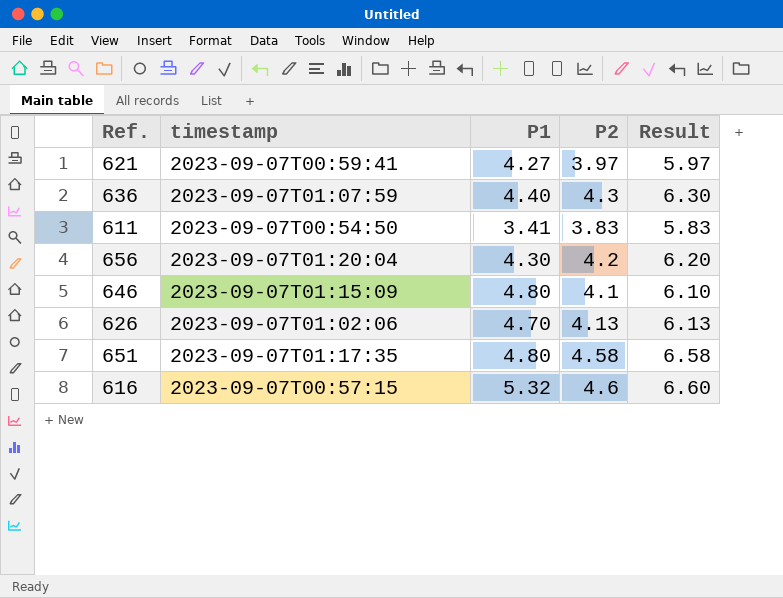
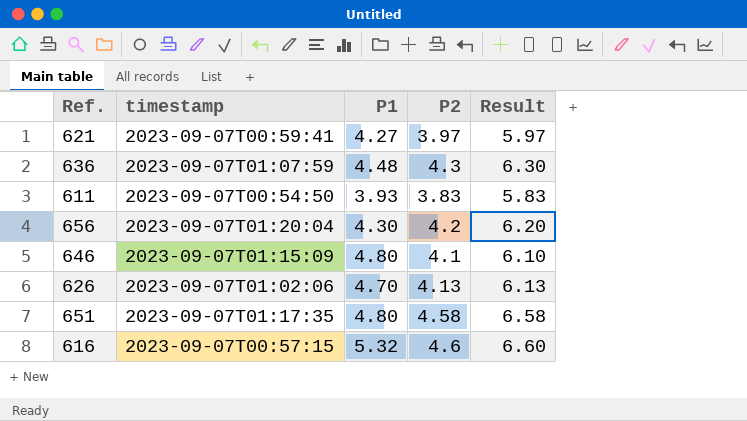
636 | P1: 4.40 -> 4.48
611 | P1: 3.41 -> 3.93

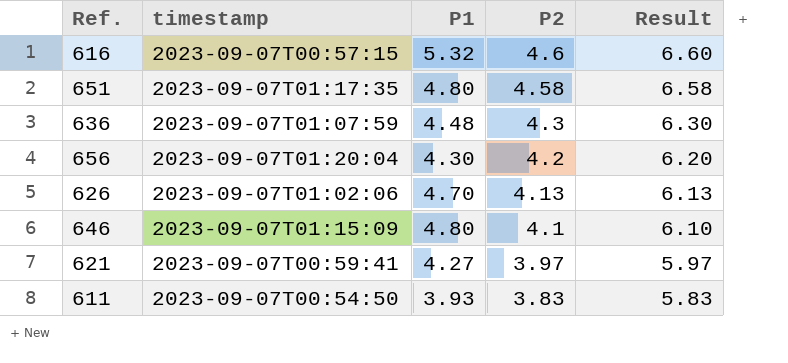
row order: none -> P2 descending

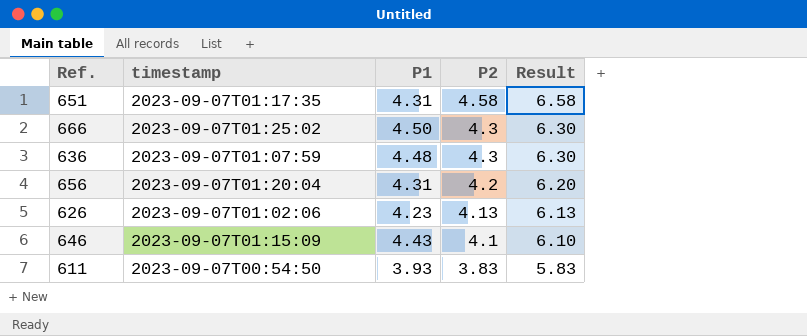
row 616: 2023-09-07T00:57:15 | 5.32 | 4.6 | 6.60 -> none
row 621: 2023-09-07T00:59:41 | 4.27 | 3.97 | 5.97 -> none
651 | P1: 4.80 -> 4.31
row 666: none -> 2023-09-07T01:25:02 | 4.50 | 4.3 | 6.30
656 | P1: 4.30 -> 4.31
626 | P1: 4.70 -> 4.23
646 | P1: 4.80 -> 4.43

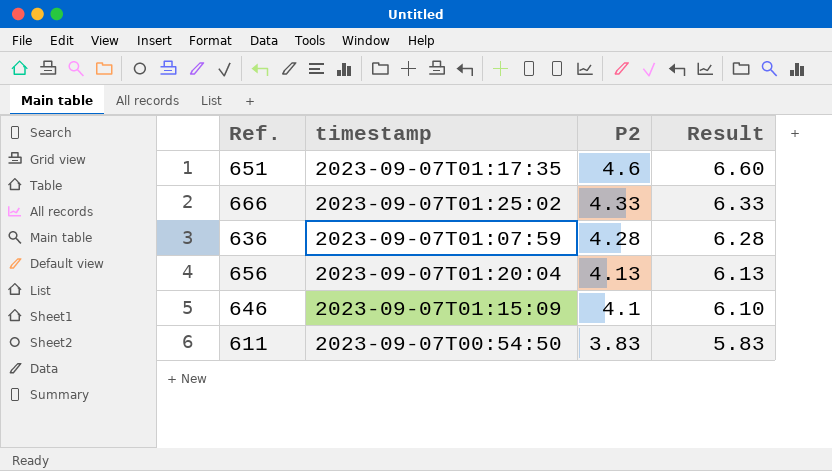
column P1 | position: 3 -> none
row 626: 2023-09-07T01:02:06 | 4.23 | 4.13 | 6.13 -> none
651 | P2: 4.58 -> 4.6
651 | Result: 6.58 -> 6.60
666 | P2: 4.3 -> 4.33
666 | Result: 6.30 -> 6.33
636 | P2: 4.3 -> 4.28
636 | Result: 6.30 -> 6.28
656 | P2: 4.2 -> 4.13
656 | Result: 6.20 -> 6.13

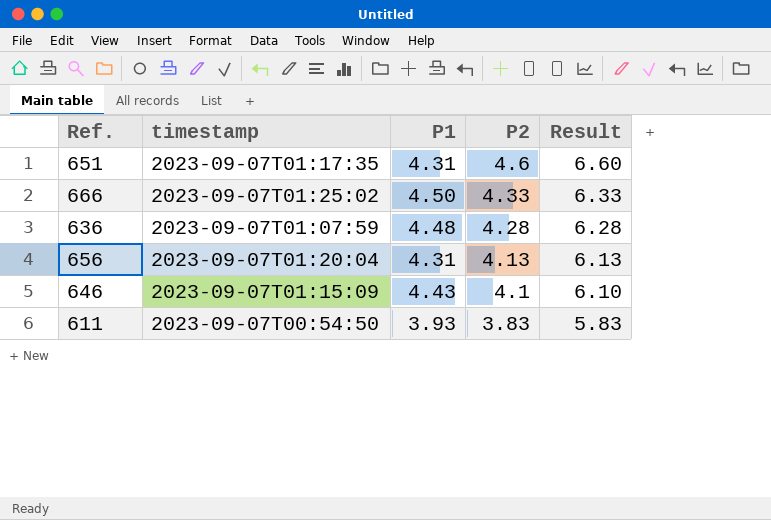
column P1 | position: none -> 3

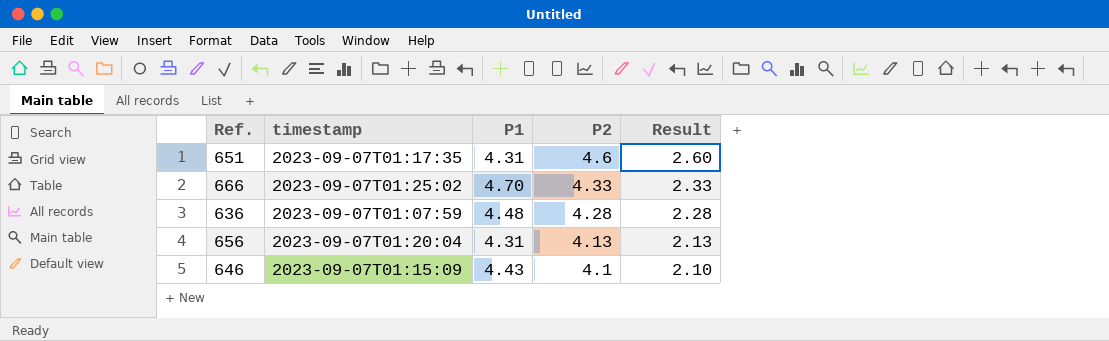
column Result | formula: [P2] + 2 -> [P2] - 2
row 611: 2023-09-07T00:54:50 | 3.93 | 3.83 | 5.83 -> none
666 | P1: 4.50 -> 4.70

